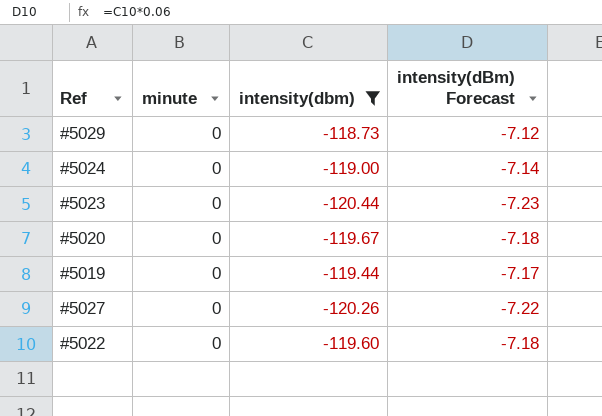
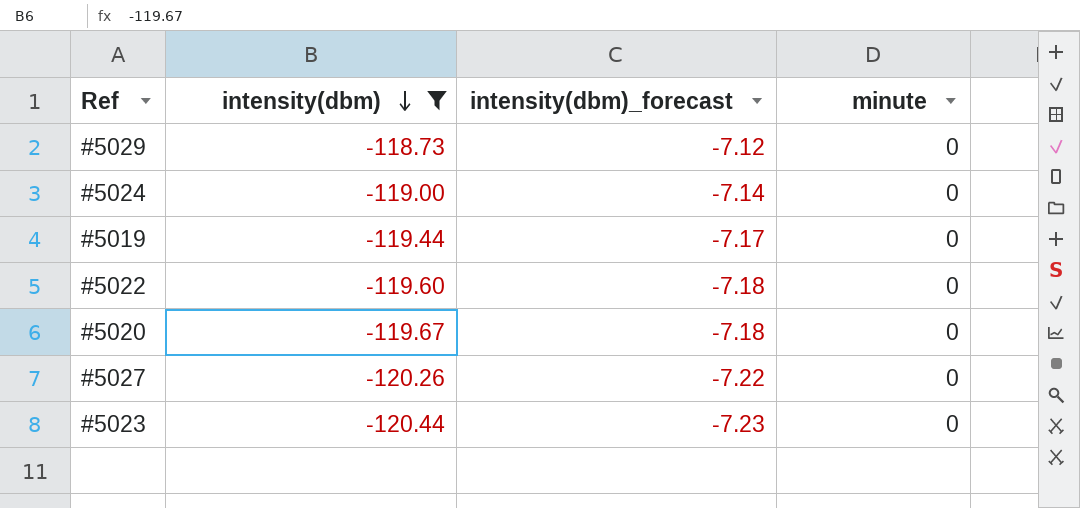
row order: none -> intensity(dbm) descending
column name: intensity(dBm) Forecast -> intensity(dbm)_forecast
column minute | position: 2 -> 4

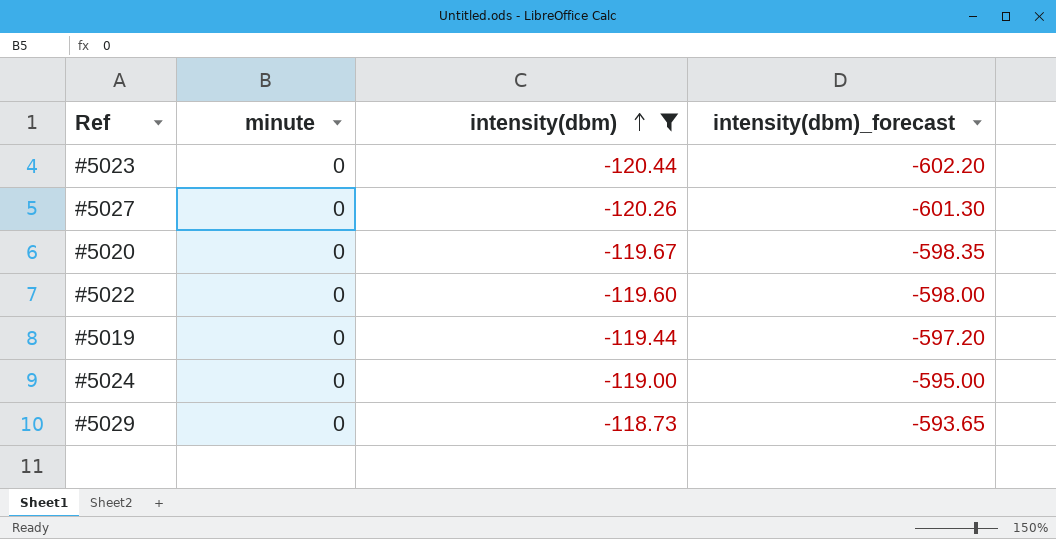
row order: intensity(dbm) descending -> intensity(dbm) ascending
column minute | position: 4 -> 2
column intensity(dbm)_forecast | formula: [intensity(dbm)] * 0.06 -> [intensity(dbm)] * 5

